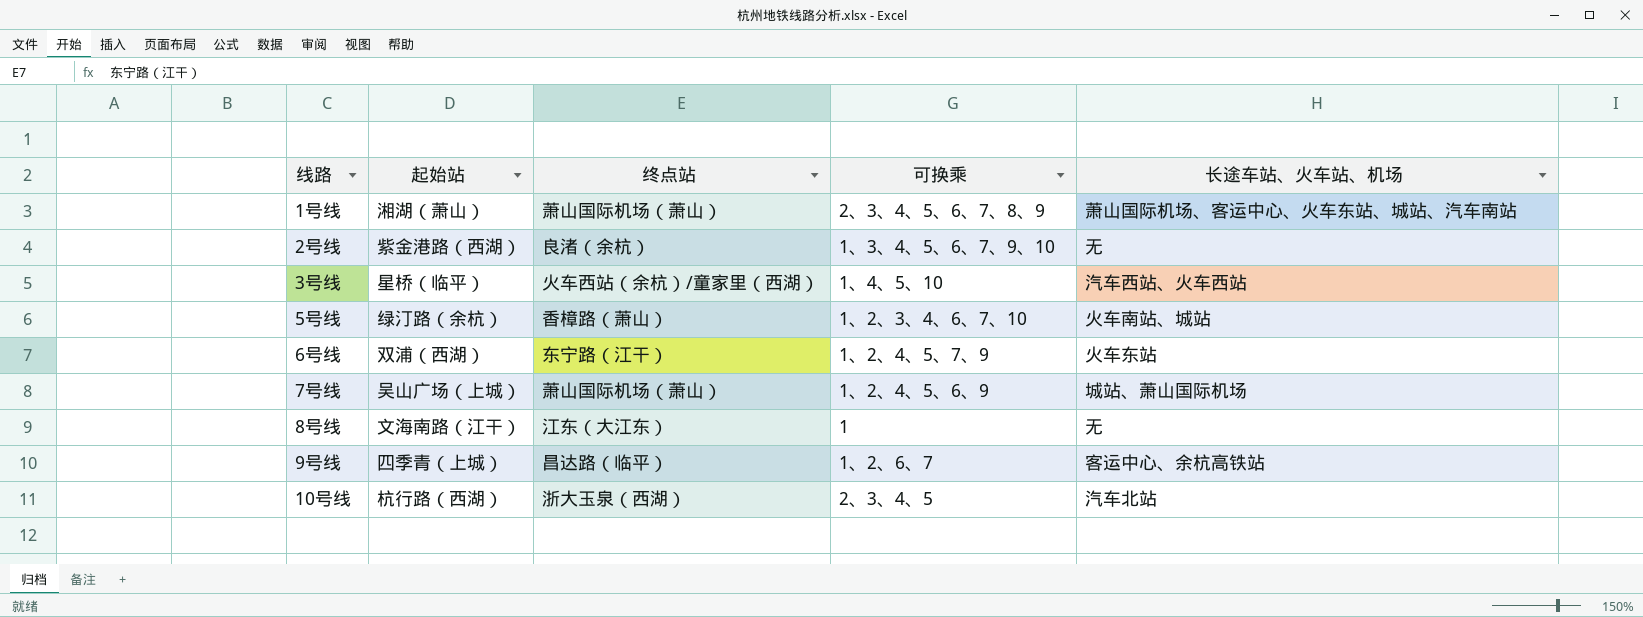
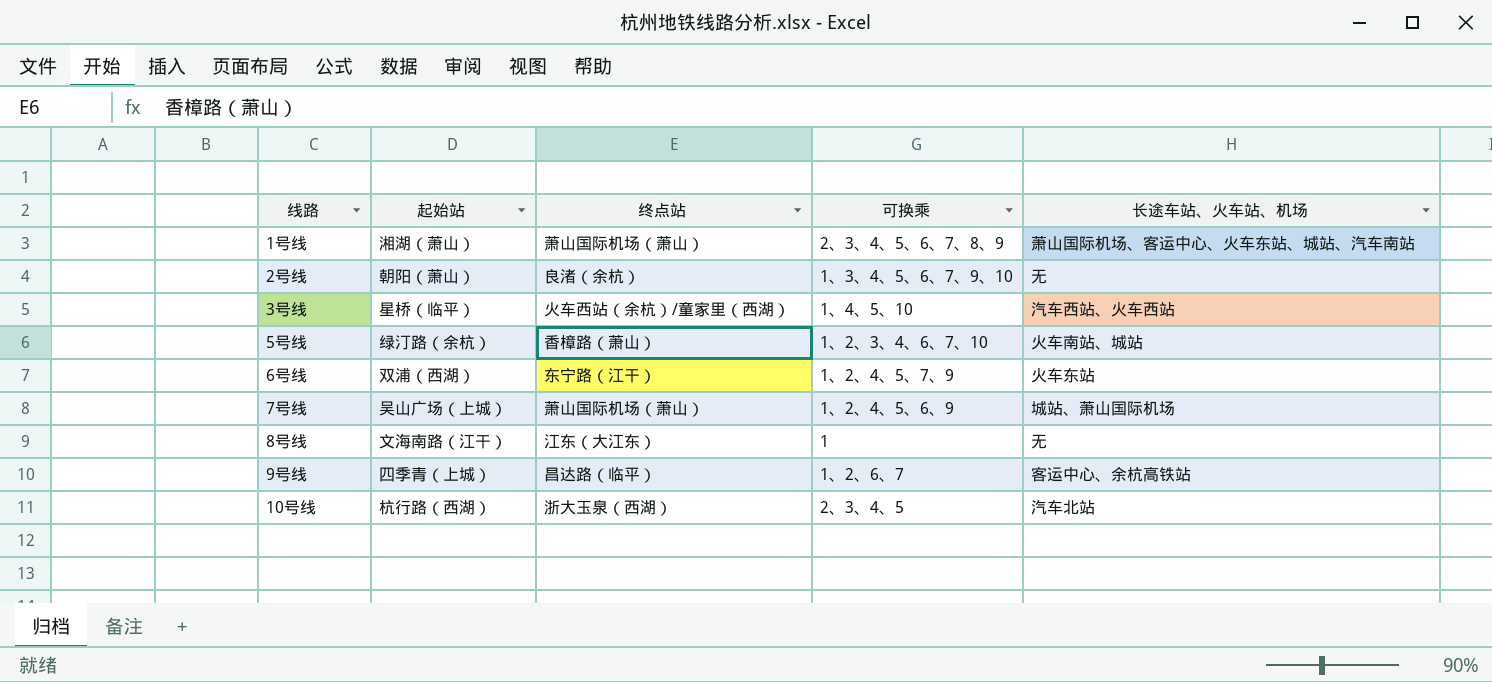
2号线 | 起始站: 紫金港路（西湖） -> 朝阳（萧山）

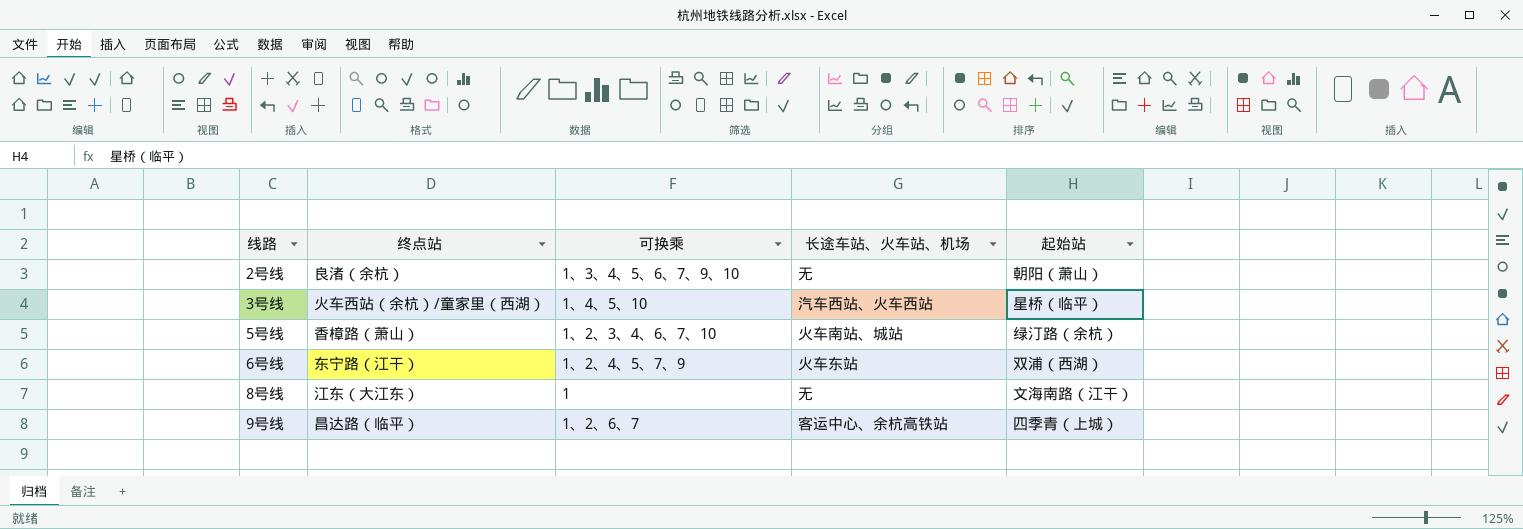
column 起始站 | position: 2 -> 5
row 1号线: 湘湖（萧山） | 萧山国际机场（萧山） | 2、3、4、5、6、7、8、9 | 萧山国际机场、客运中心、火车东站、城站、汽车南站 -> none
row 7号线: 吴山广场（上城） | 萧山国际机场（萧山） | 1、2、4、5、6、9 | 城站、萧山国际机场 -> none
row 10号线: 杭行路（西湖） | 浙大玉泉（西湖） | 2、3、4、5 | 汽车北站 -> none

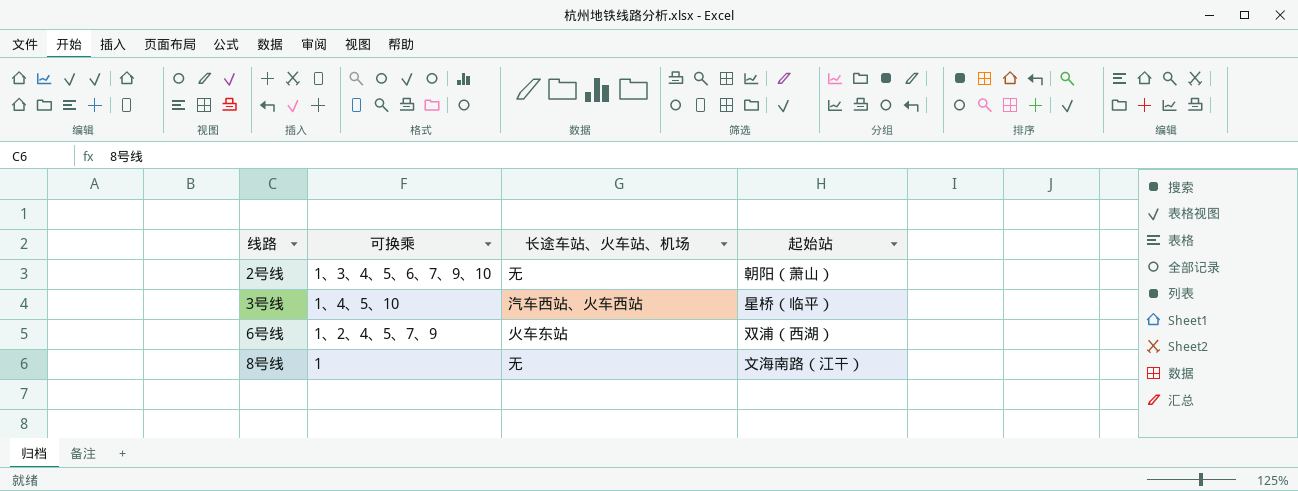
column 终点站 | position: 2 -> none
row 5号线: 香樟路（萧山） | 1、2、3、4、6、7、10 | 火车南站、城站 | 绿汀路（余杭） -> none
row 9号线: 昌达路（临平） | 1、2、6、7 | 客运中心、余杭高铁站 | 四季青（上城） -> none

